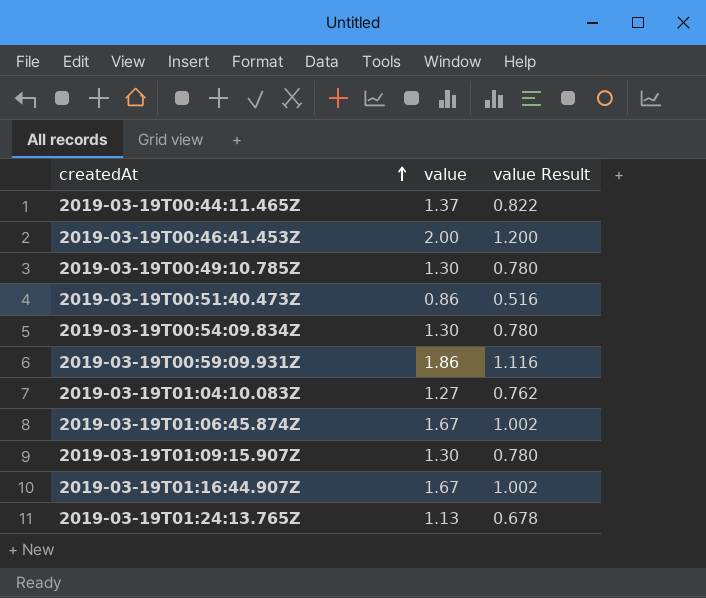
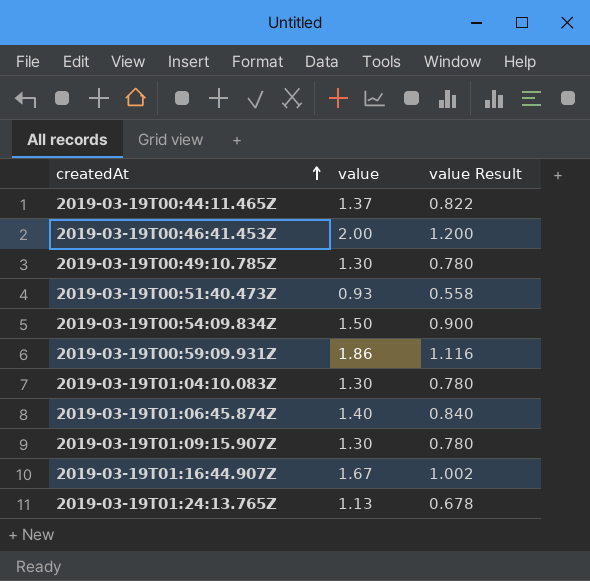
2019-03-19T00:51:40.473Z | value: 0.86 -> 0.93
2019-03-19T00:51:40.473Z | value Result: 0.516 -> 0.558
2019-03-19T00:54:09.834Z | value: 1.30 -> 1.50
2019-03-19T00:54:09.834Z | value Result: 0.780 -> 0.900
2019-03-19T01:04:10.083Z | value: 1.27 -> 1.30
2019-03-19T01:04:10.083Z | value Result: 0.762 -> 0.780
2019-03-19T01:06:45.874Z | value: 1.67 -> 1.40
2019-03-19T01:06:45.874Z | value Result: 1.002 -> 0.840

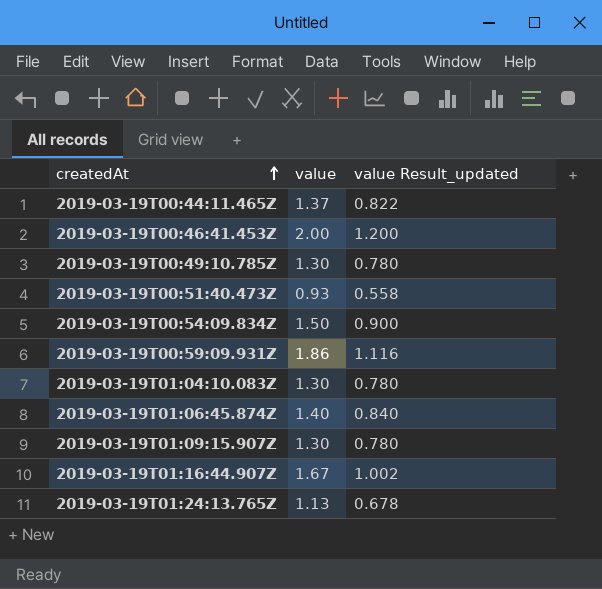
column name: value Result -> value Result_updated

